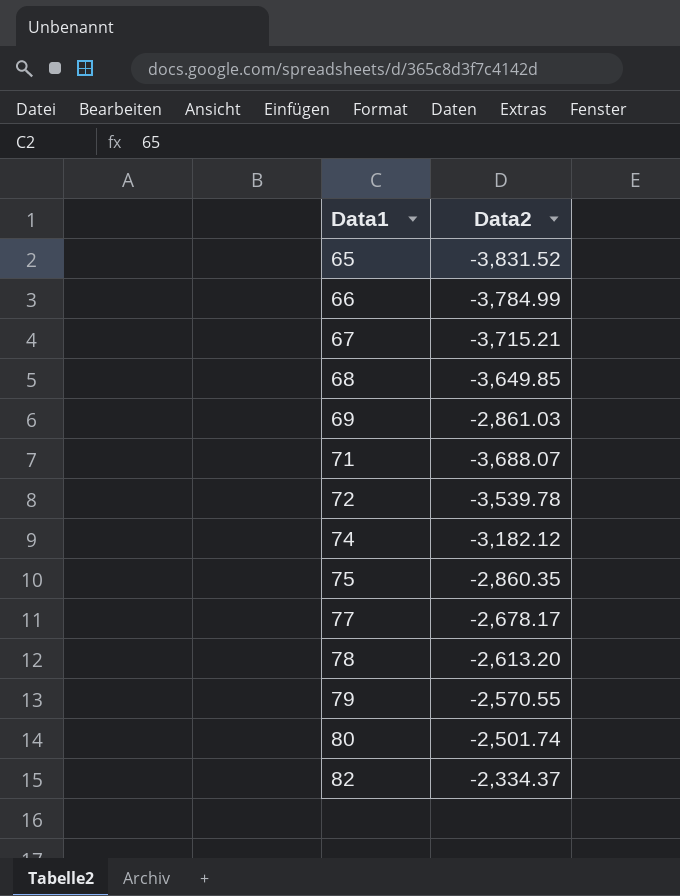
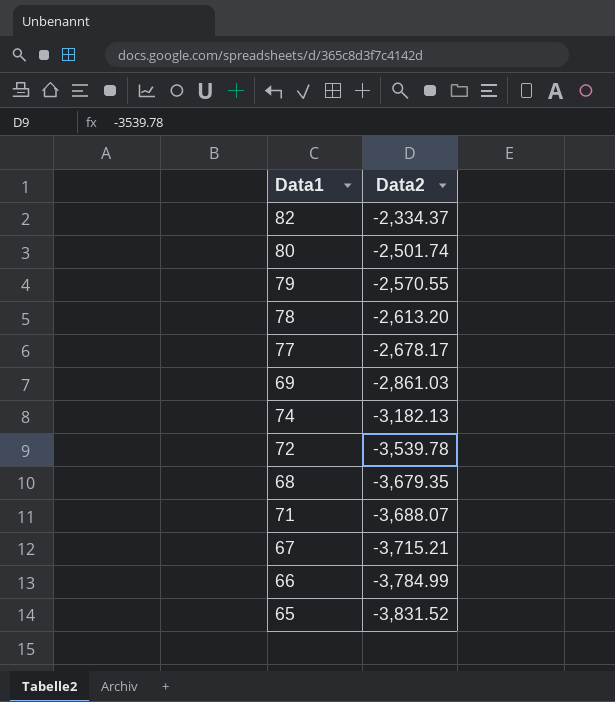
row order: Data1 ascending -> Data2 descending
row 75: -2,860.35 -> none
74 | Data2: -3,182.12 -> -3,182.13
68 | Data2: -3,649.85 -> -3,679.35

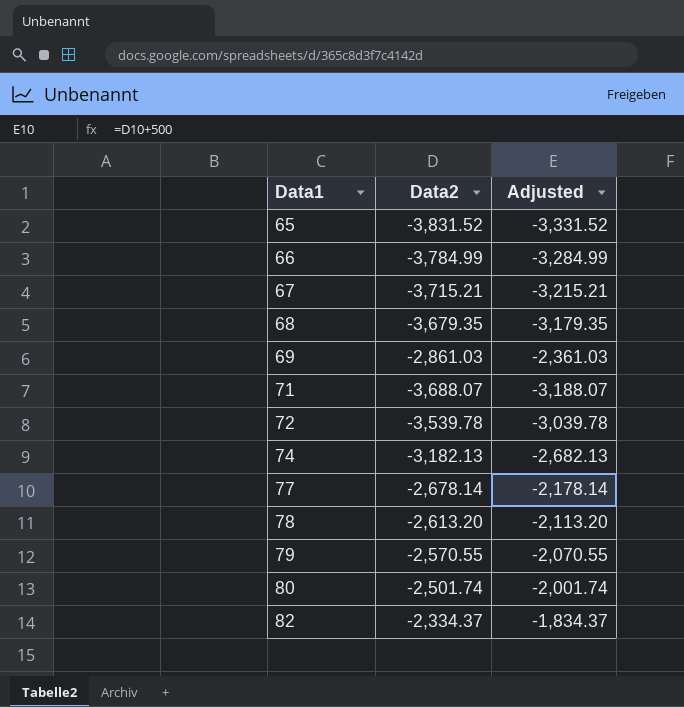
row order: Data2 descending -> Data1 ascending
column Adjusted | formula: none -> [Data2] + 500
77 | Data2: -2,678.17 -> -2,678.14

